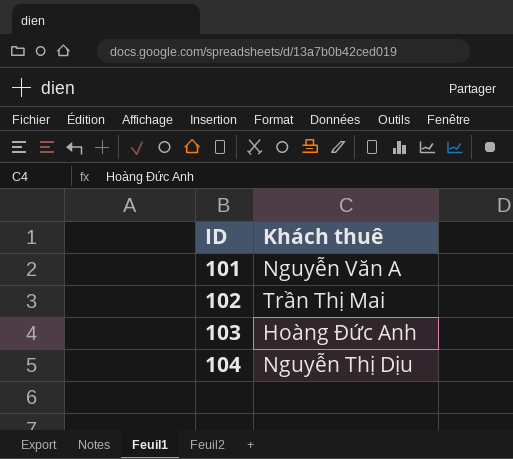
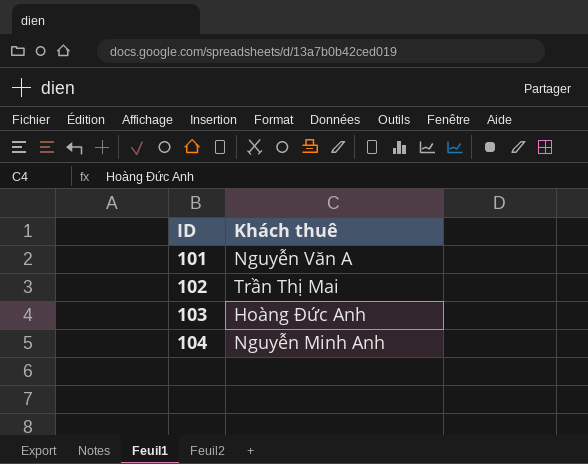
104 | Khách thuê: Nguyễn Thị Dịu -> Nguyễn Minh Anh

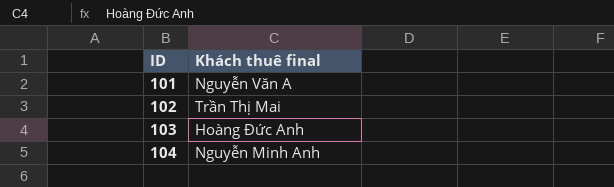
column name: Khách thuê -> Khách thuê final

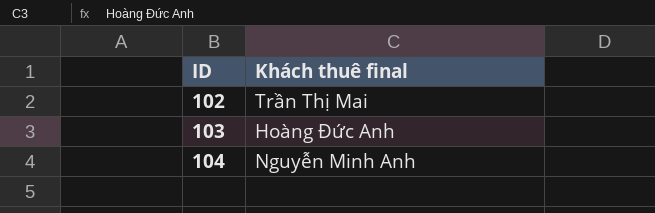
row 101: Nguyễn Văn A -> none

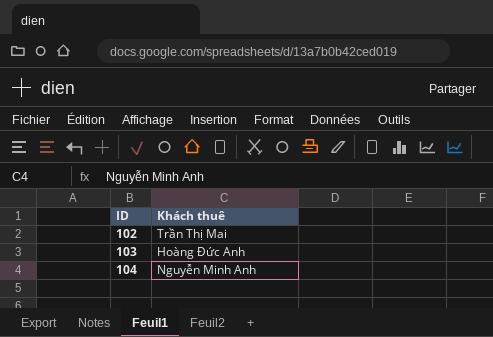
column name: Khách thuê final -> Khách thuê

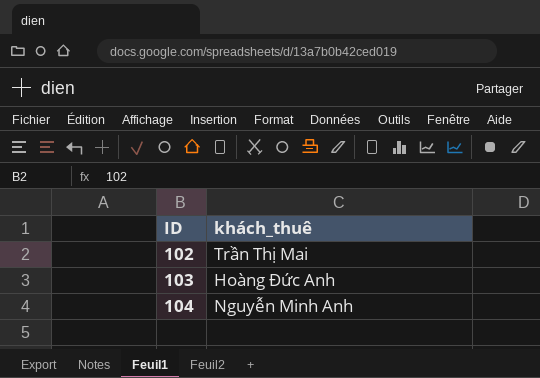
column name: Khách thuê -> khách_thuê

